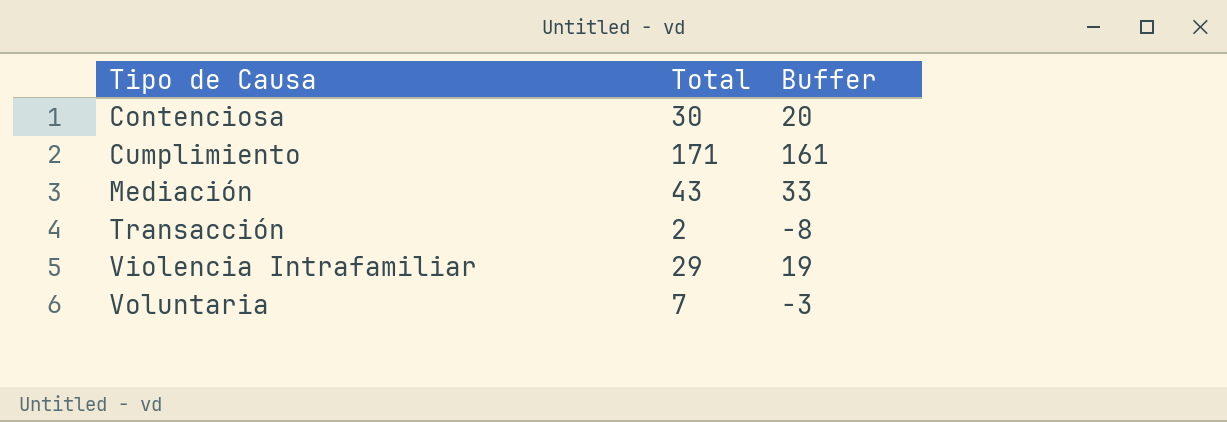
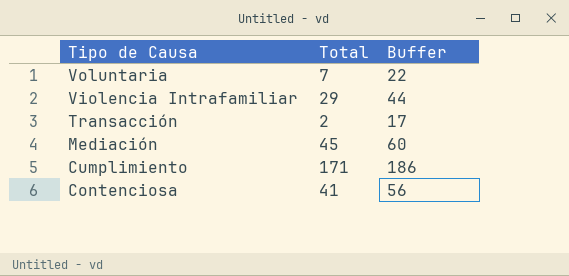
row order: Tipo de Causa ascending -> Tipo de Causa descending
column Buffer | formula: [Total] - 10 -> [Total] + 15
Mediación | Total: 43 -> 45
Contenciosa | Total: 30 -> 41

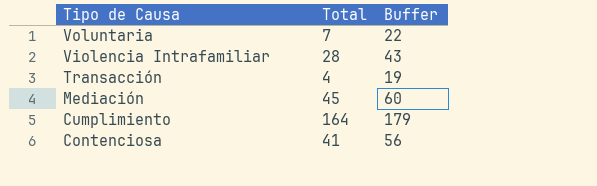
Violencia Intrafamiliar | Total: 29 -> 28
Violencia Intrafamiliar | Buffer: 44 -> 43
Transacción | Total: 2 -> 4
Transacción | Buffer: 17 -> 19
Cumplimiento | Total: 171 -> 164
Cumplimiento | Buffer: 186 -> 179

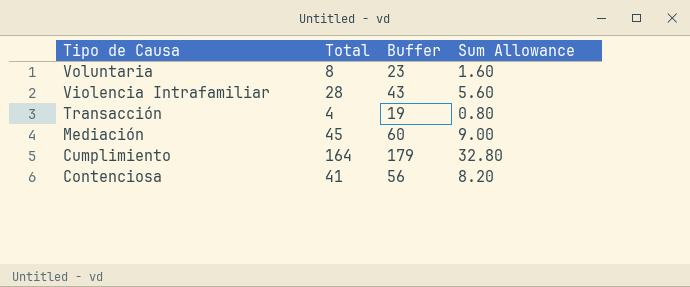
column Sum Allowance | formula: none -> [Total] * 0.2
Voluntaria | Total: 7 -> 8
Voluntaria | Buffer: 22 -> 23

